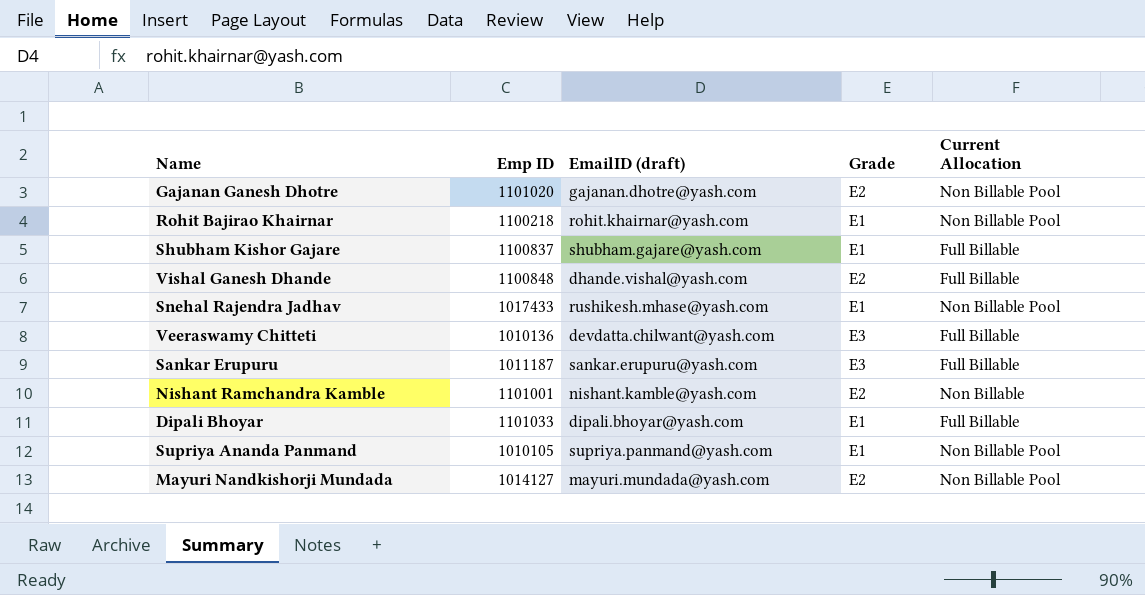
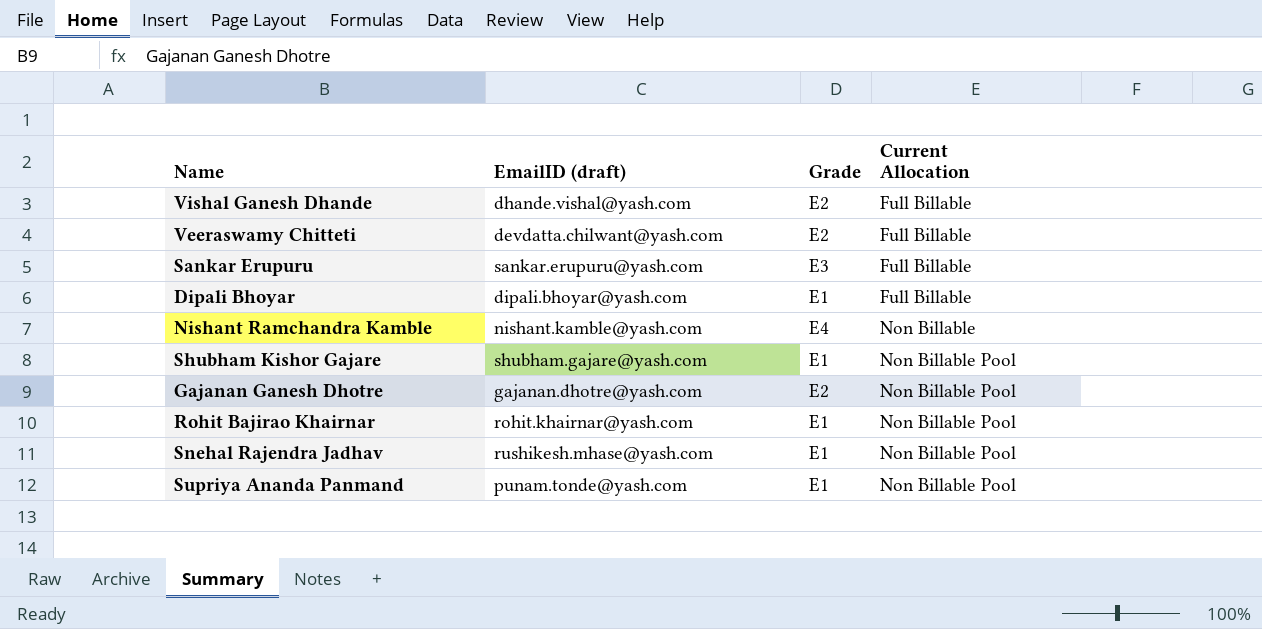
row order: none -> Current Allocation ascending
column Emp ID | position: 2 -> none
row Mayuri Nandkishorji Mundada: 1014127 | mayuri.mundada@yash.com | E2 | Non Billable Pool -> none
Veeraswamy Chitteti | Grade: E3 -> E2
Nishant Ramchandra Kamble | Grade: E2 -> E4
Shubham Kishor Gajare | Current Allocation: Full Billable -> Non Billable Pool
Supriya Ananda Panmand | EmailID (draft): supriya.panmand@yash.com -> punam.tonde@yash.com

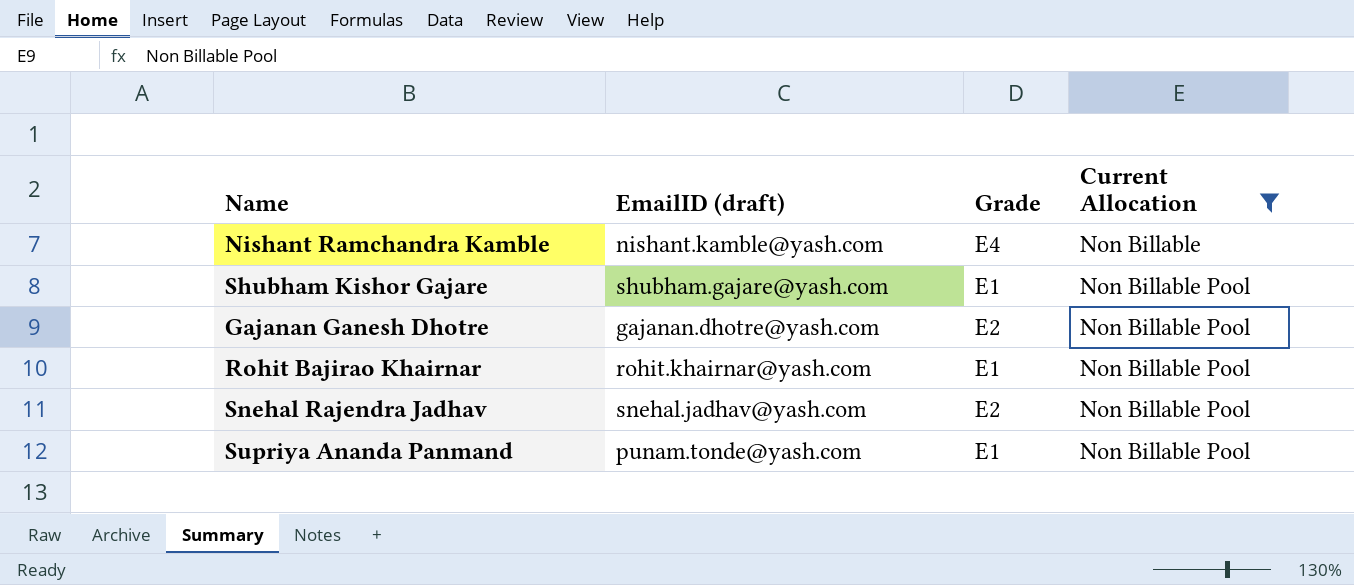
filter: none -> Current Allocation != Full Billable
Snehal Rajendra Jadhav | EmailID (draft): rushikesh.mhase@yash.com -> snehal.jadhav@yash.com
Snehal Rajendra Jadhav | Grade: E1 -> E2

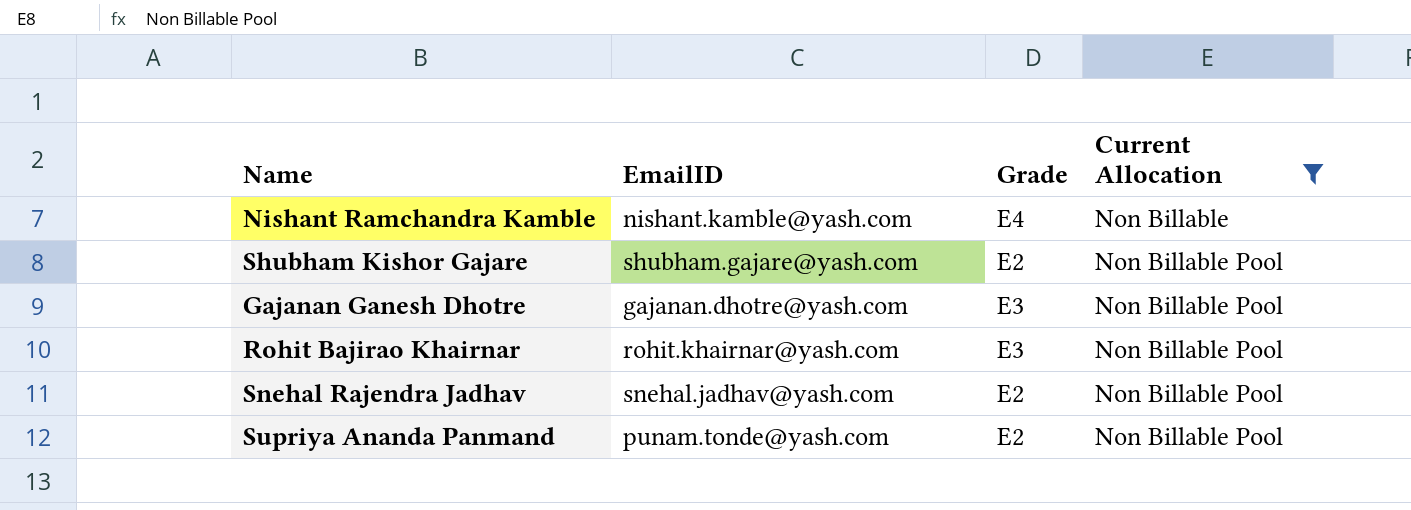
column name: EmailID (draft) -> EmailID
Shubham Kishor Gajare | Grade: E1 -> E2
Gajanan Ganesh Dhotre | Grade: E2 -> E3
Rohit Bajirao Khairnar | Grade: E1 -> E3
Supriya Ananda Panmand | Grade: E1 -> E2

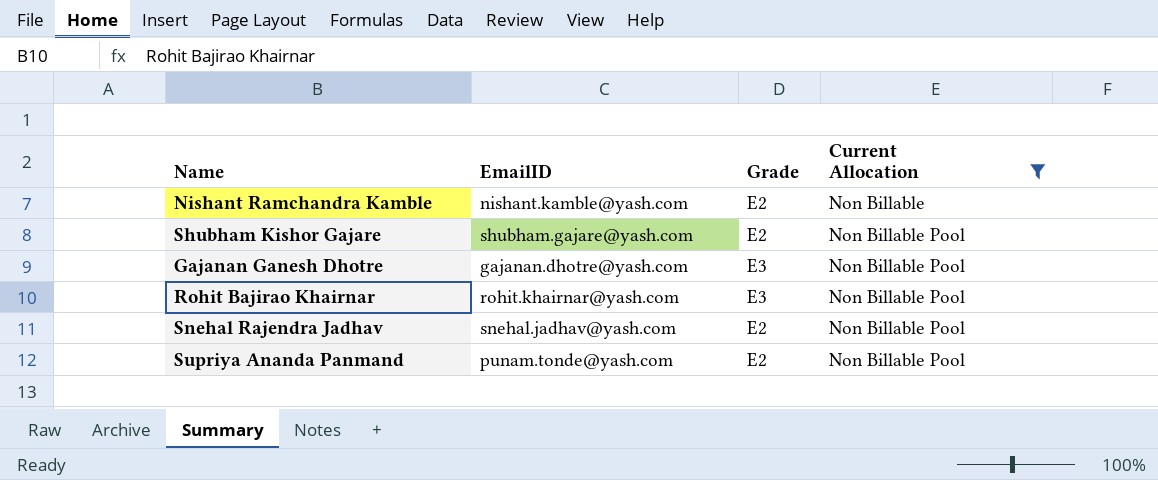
Nishant Ramchandra Kamble | Grade: E4 -> E2

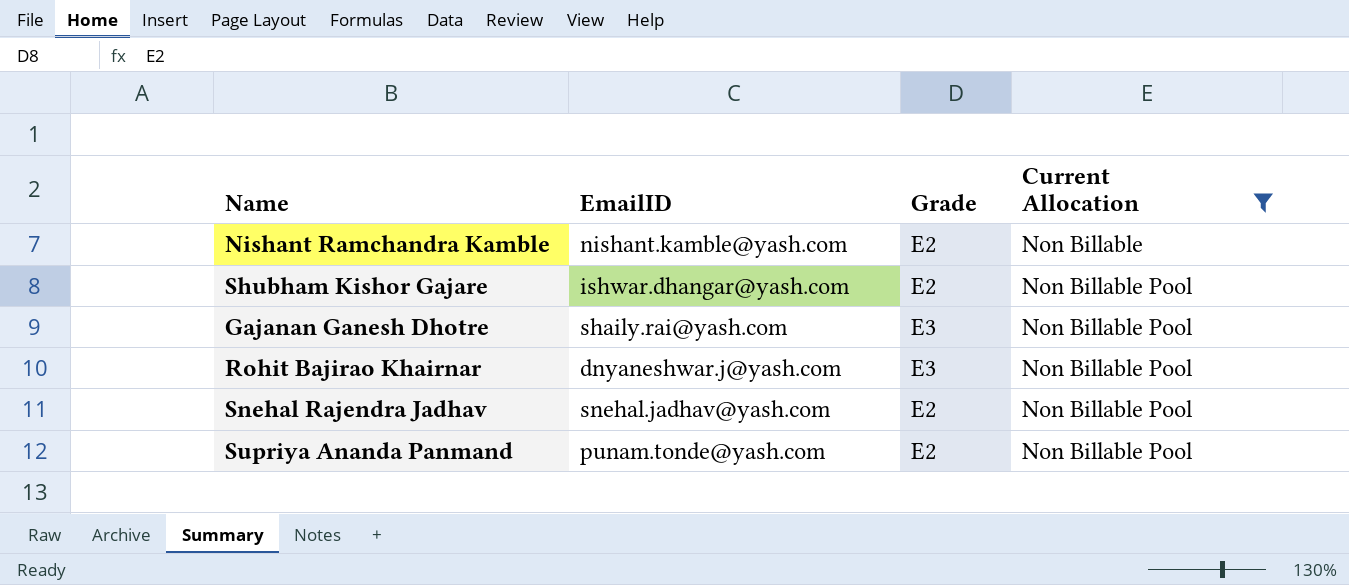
Shubham Kishor Gajare | EmailID: shubham.gajare@yash.com -> ishwar.dhangar@yash.com
Gajanan Ganesh Dhotre | EmailID: gajanan.dhotre@yash.com -> shaily.rai@yash.com
Rohit Bajirao Khairnar | EmailID: rohit.khairnar@yash.com -> dnyaneshwar.j@yash.com

